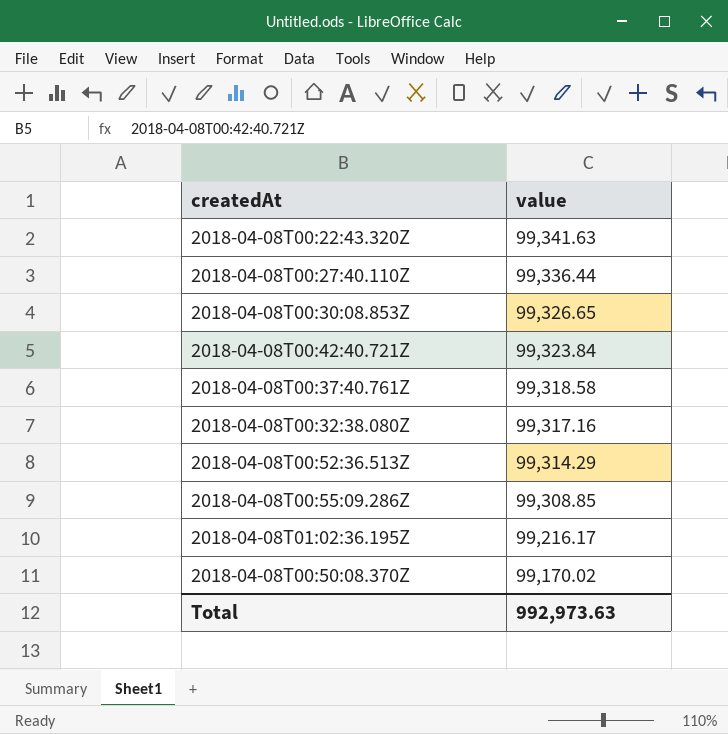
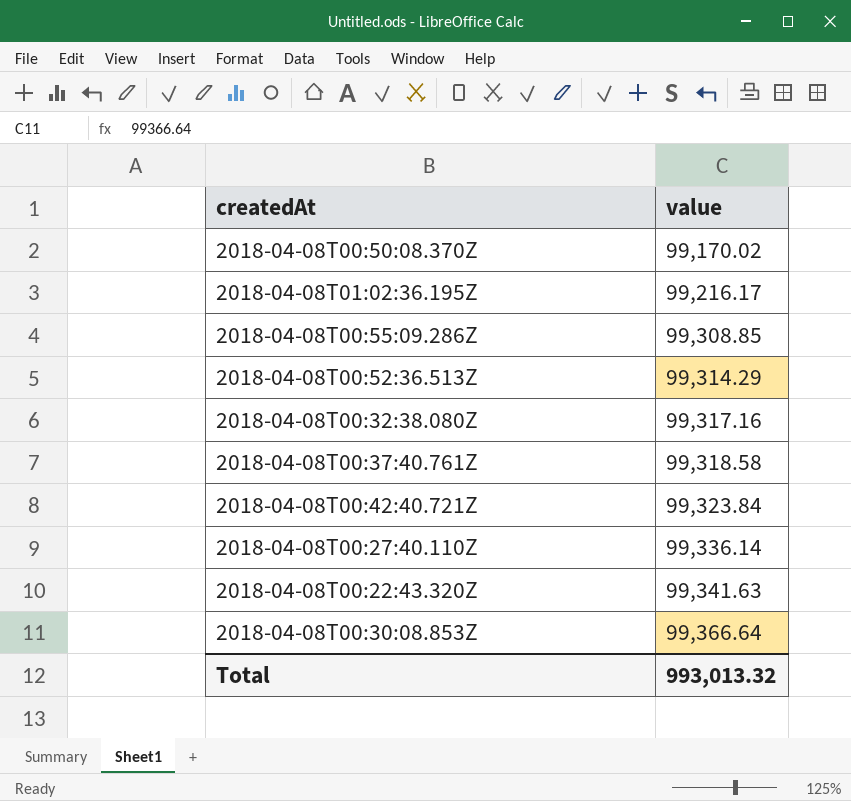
row order: value descending -> value ascending
2018-04-08T00:27:40.110Z | value: 99,336.44 -> 99,336.14
2018-04-08T00:30:08.853Z | value: 99,326.65 -> 99,366.64
Total | value: 992,973.63 -> 993,013.32

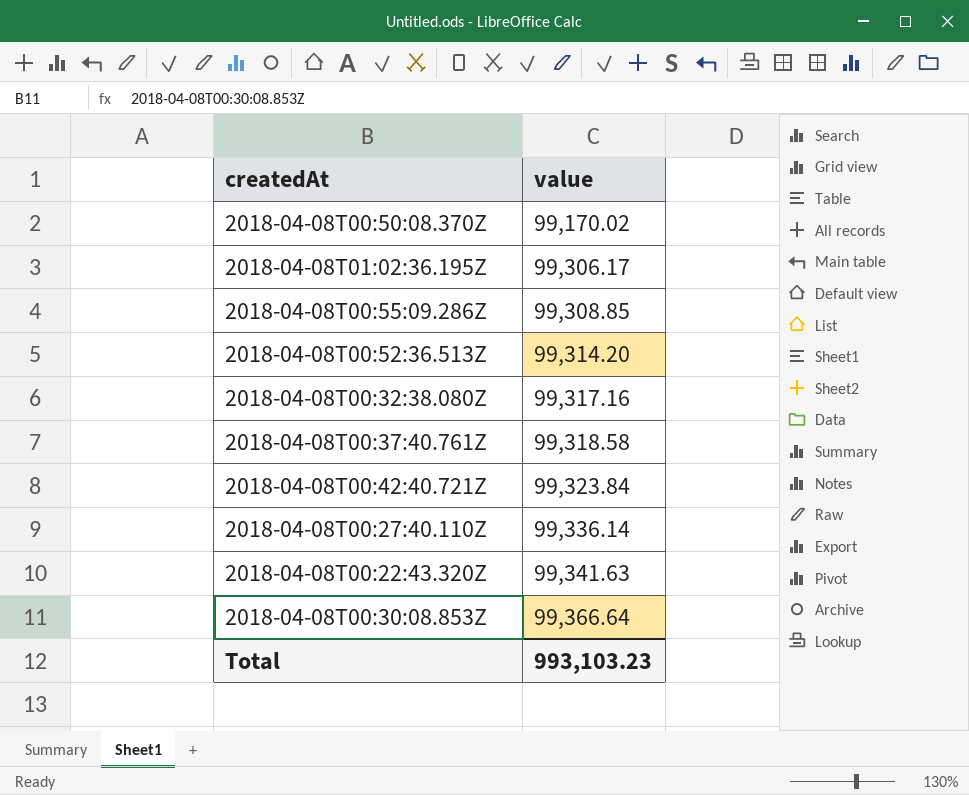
2018-04-08T01:02:36.195Z | value: 99,216.17 -> 99,306.17
2018-04-08T00:52:36.513Z | value: 99,314.29 -> 99,314.20
Total | value: 993,013.32 -> 993,103.23

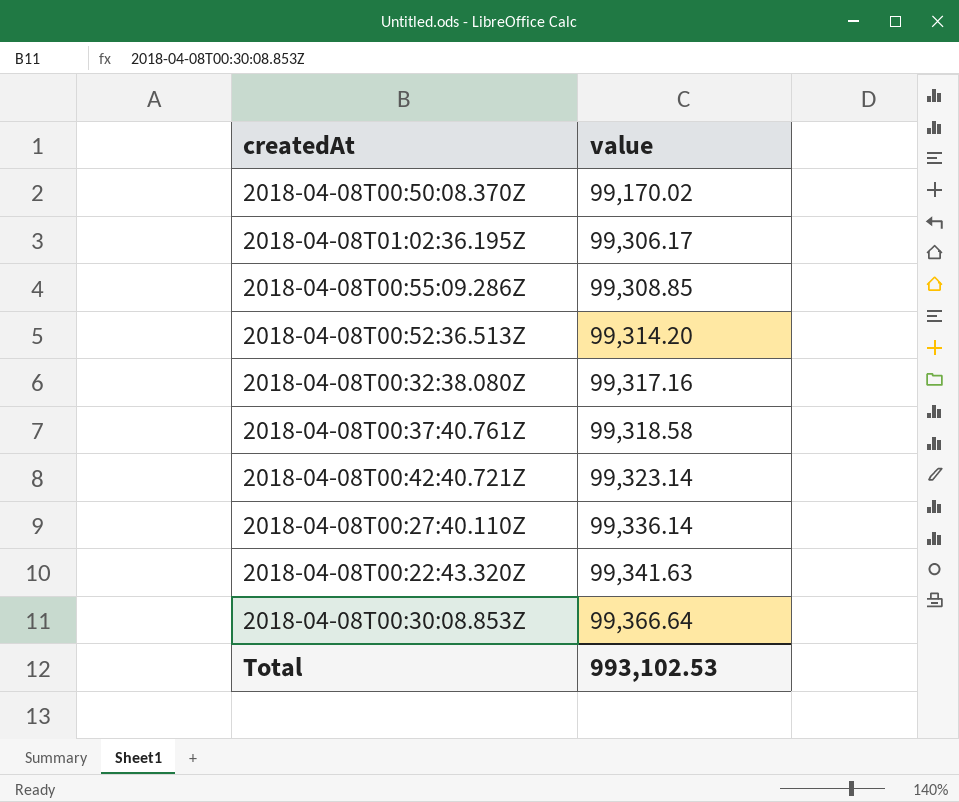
2018-04-08T00:42:40.721Z | value: 99,323.84 -> 99,323.14
Total | value: 993,103.23 -> 993,102.53

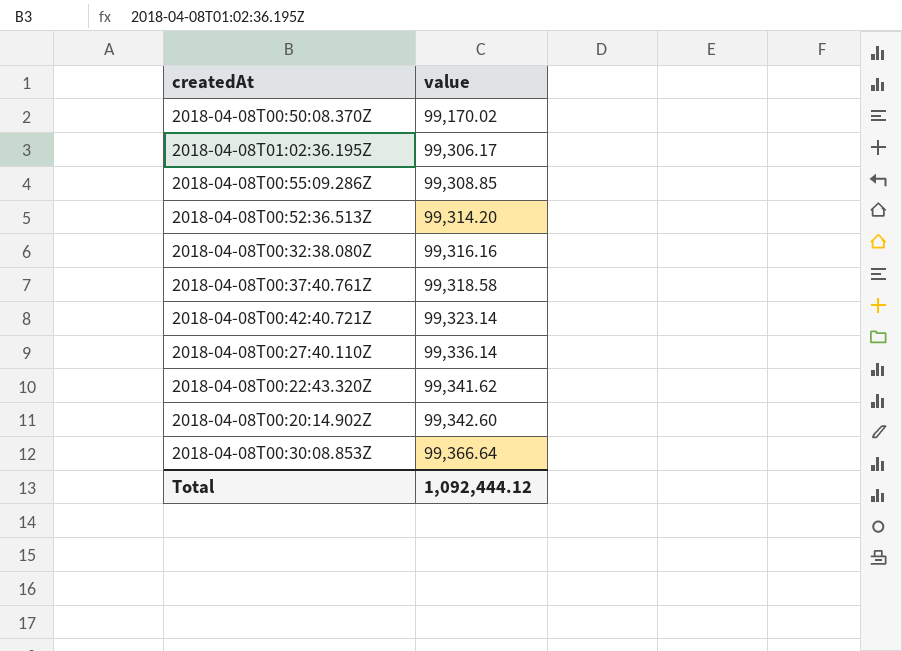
2018-04-08T00:32:38.080Z | value: 99,317.16 -> 99,316.16
2018-04-08T00:22:43.320Z | value: 99,341.63 -> 99,341.62
row 2018-04-08T00:20:14.902Z: none -> 99,342.60
Total | value: 993,102.53 -> 1,092,444.12

